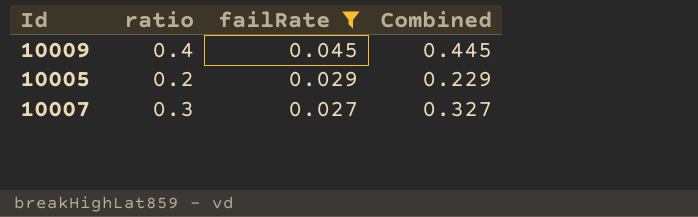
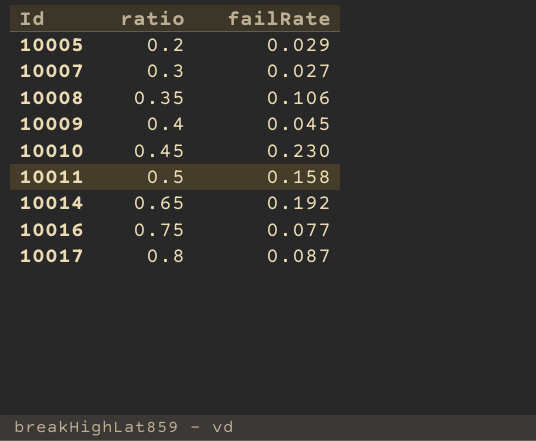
filter: failRate <= 0.045 -> none
row order: failRate descending -> Id ascending
column Combined | formula: [ratio] + [failRate] -> none

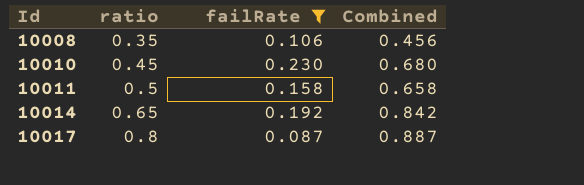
filter: none -> failRate >= 0.087
column Combined | formula: none -> [ratio] + [failRate]

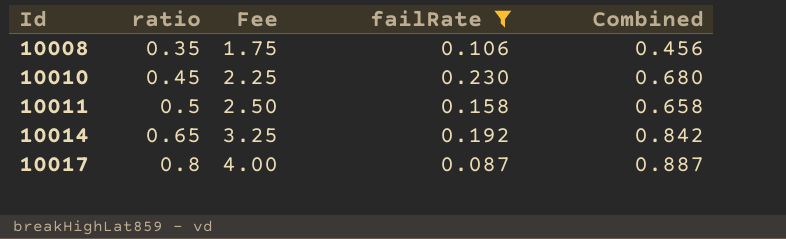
column Fee | formula: none -> [ratio] * 5

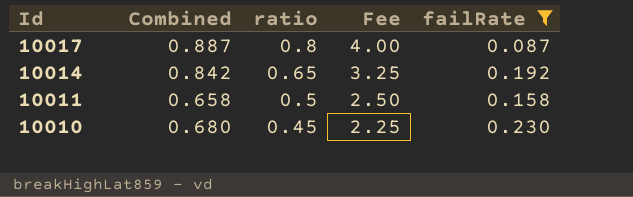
row order: Id ascending -> Id descending
column Combined | position: 5 -> 2
row 10008: 0.35 | 1.75 | 0.106 | 0.456 -> none

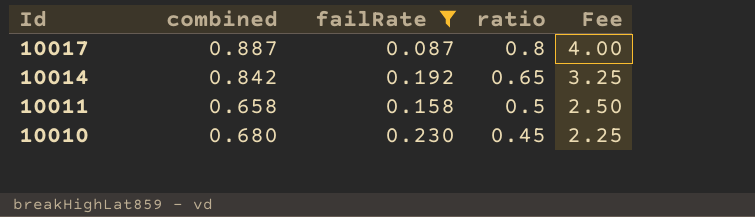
column name: Combined -> combined
column failRate | position: 5 -> 3

